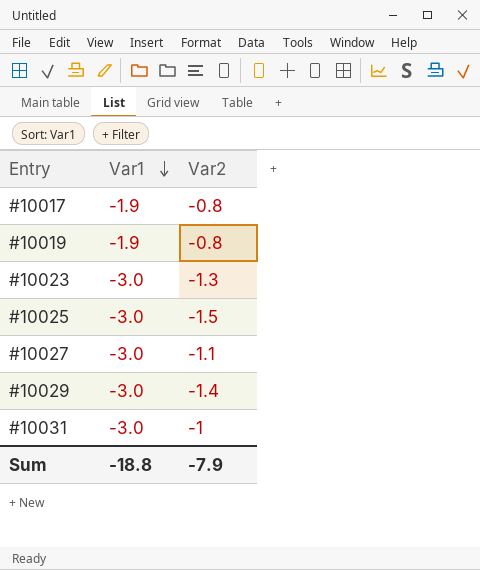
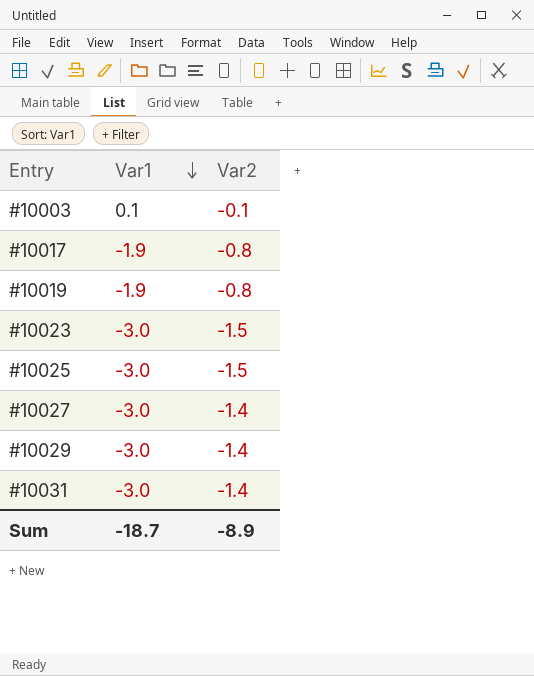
row #10003: none -> 0.1 | -0.1
#10023 | Var2: -1.3 -> -1.5
#10027 | Var2: -1.1 -> -1.4
#10031 | Var2: -1 -> -1.4
Sum | Var1: -18.8 -> -18.7
Sum | Var2: -7.9 -> -8.9

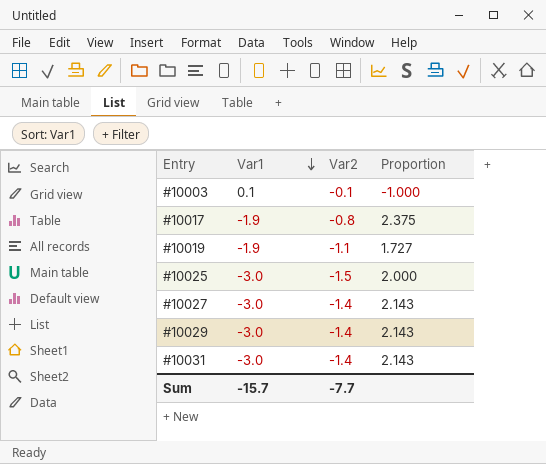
column Proportion | formula: none -> [Var1] / [Var2]
row #10023: -3.0 | -1.5 -> none
#10019 | Var2: -0.8 -> -1.1
Sum | Var1: -18.7 -> -15.7
Sum | Var2: -8.9 -> -7.7

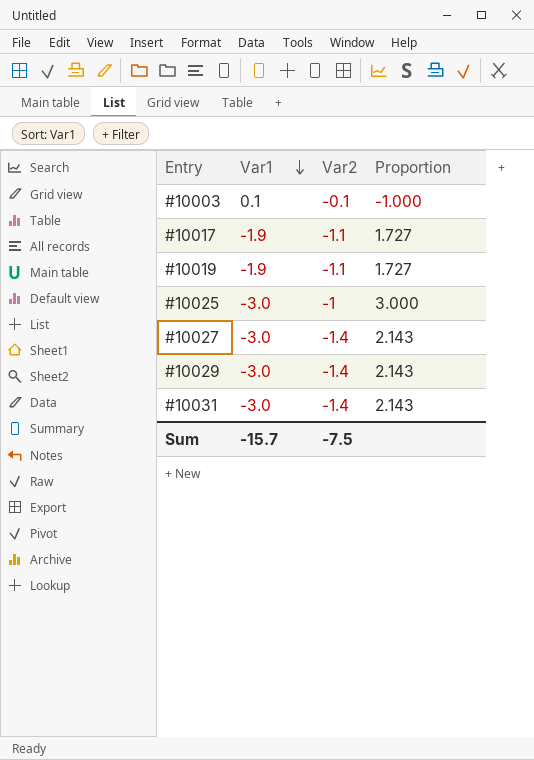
#10017 | Var2: -0.8 -> -1.1
#10017 | Proportion: 2.375 -> 1.727
#10025 | Var2: -1.5 -> -1
#10025 | Proportion: 2.000 -> 3.000
Sum | Var2: -7.7 -> -7.5

